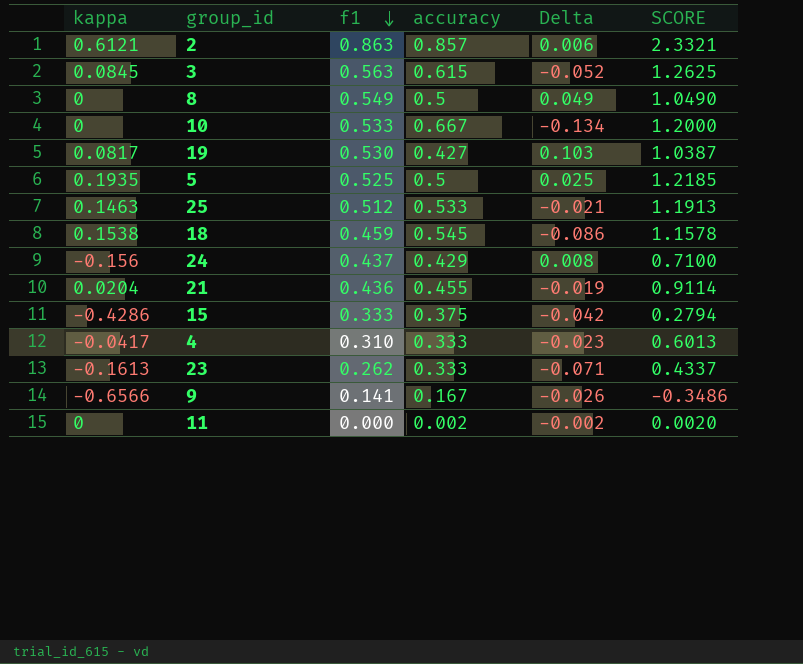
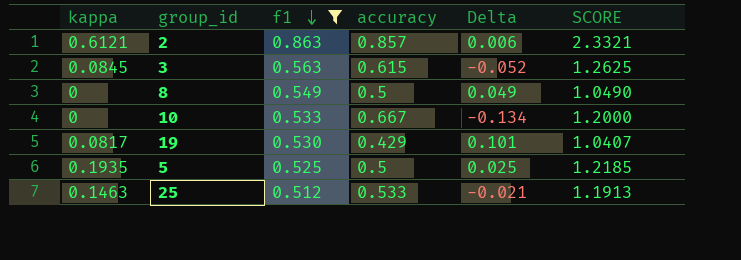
filter: none -> f1 >= 0.512
19 | accuracy: 0.427 -> 0.429
19 | Delta: 0.103 -> 0.101
19 | SCORE: 1.0387 -> 1.0407

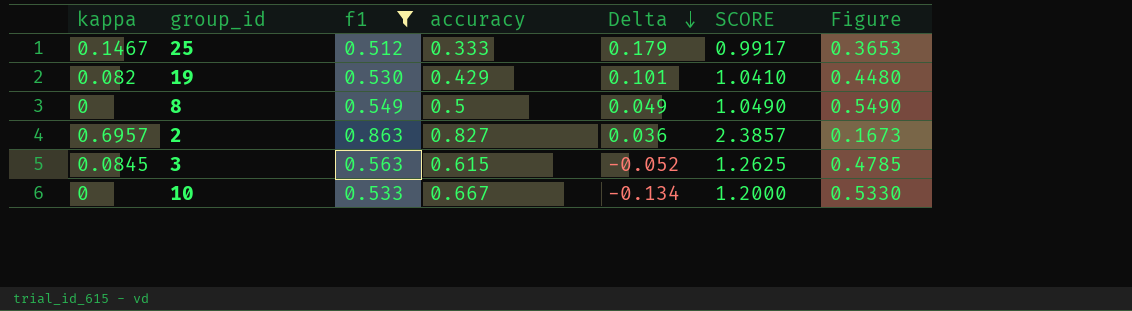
row order: f1 descending -> Delta descending
column Figure | formula: none -> [f1] - [kappa]
row 5: 0.1935 | 0.525 | 0.5 | 0.025 | 1.2185 -> none
25 | kappa: 0.1463 -> 0.1467
25 | accuracy: 0.533 -> 0.333
25 | Delta: -0.021 -> 0.179
25 | SCORE: 1.1913 -> 0.9917
19 | kappa: 0.0817 -> 0.082
19 | SCORE: 1.0407 -> 1.0410
2 | kappa: 0.6121 -> 0.6957
2 | accuracy: 0.857 -> 0.827
2 | Delta: 0.006 -> 0.036
2 | SCORE: 2.3321 -> 2.3857

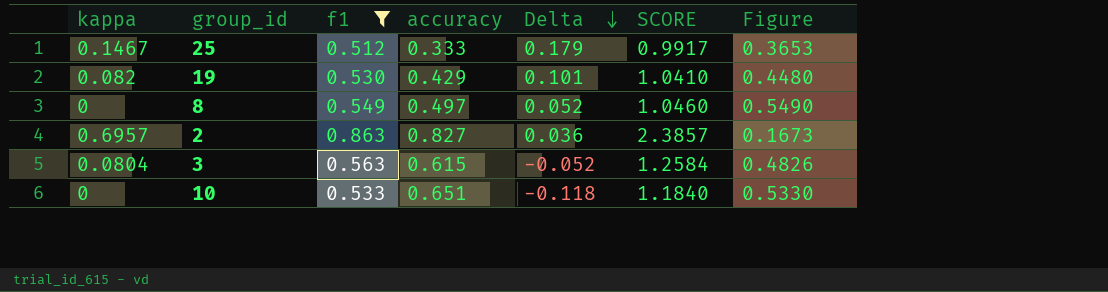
8 | accuracy: 0.5 -> 0.497
8 | Delta: 0.049 -> 0.052
8 | SCORE: 1.0490 -> 1.0460
3 | kappa: 0.0845 -> 0.0804
3 | SCORE: 1.2625 -> 1.2584
3 | Figure: 0.4785 -> 0.4826
10 | accuracy: 0.667 -> 0.651
10 | Delta: -0.134 -> -0.118
10 | SCORE: 1.2000 -> 1.1840

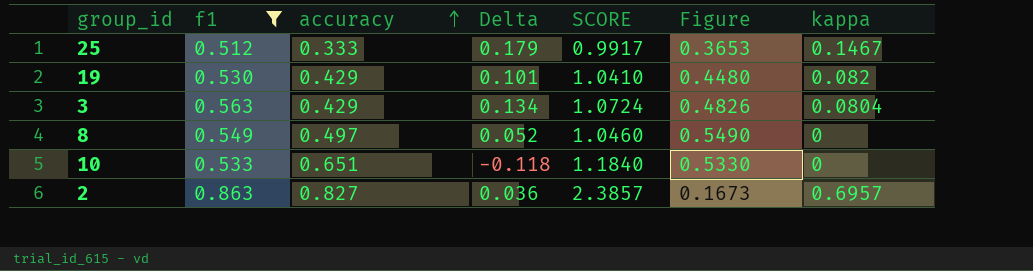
row order: Delta descending -> accuracy ascending
column kappa | position: 1 -> 7
3 | accuracy: 0.615 -> 0.429
3 | Delta: -0.052 -> 0.134
3 | SCORE: 1.2584 -> 1.0724

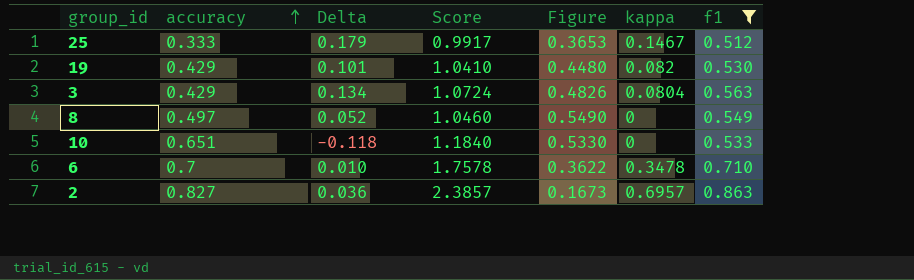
column name: SCORE -> Score
column f1 | position: 2 -> 7
row 6: none -> 0.7 | 0.010 | 1.7578 | 0.3622 | 0.3478 | 0.710

